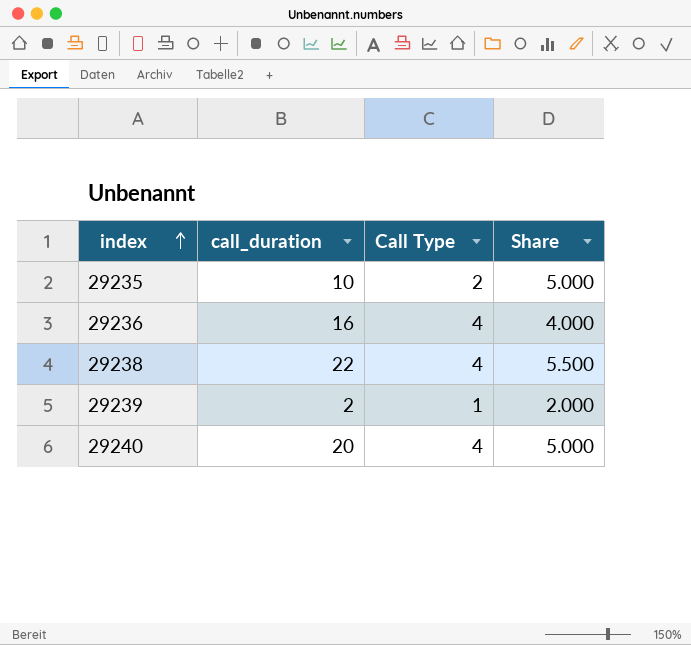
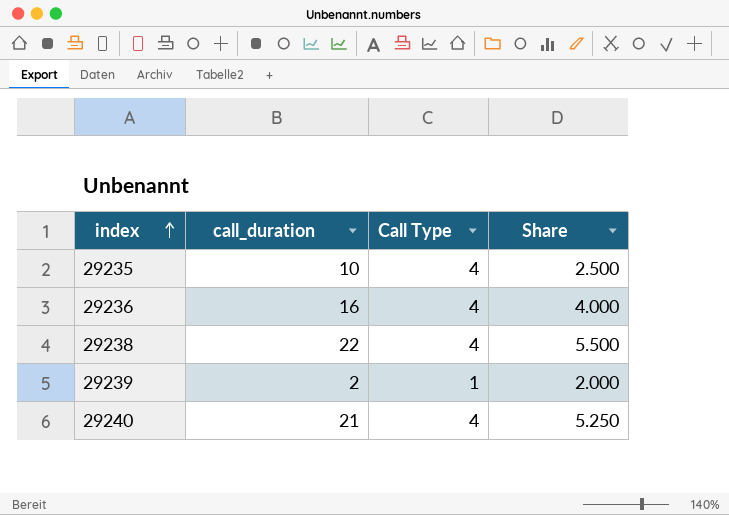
29235 | Call Type: 2 -> 4
29235 | Share: 5.000 -> 2.500
29240 | call_duration: 20 -> 21
29240 | Share: 5.000 -> 5.250

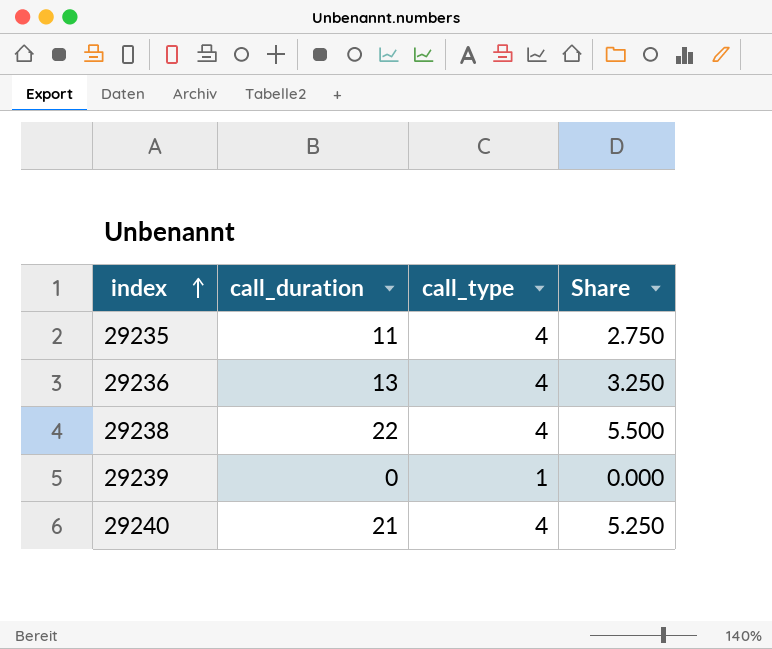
column name: Call Type -> call_type
29235 | call_duration: 10 -> 11
29235 | Share: 2.500 -> 2.750
29236 | call_duration: 16 -> 13
29236 | Share: 4.000 -> 3.250
29239 | call_duration: 2 -> 0
29239 | Share: 2.000 -> 0.000

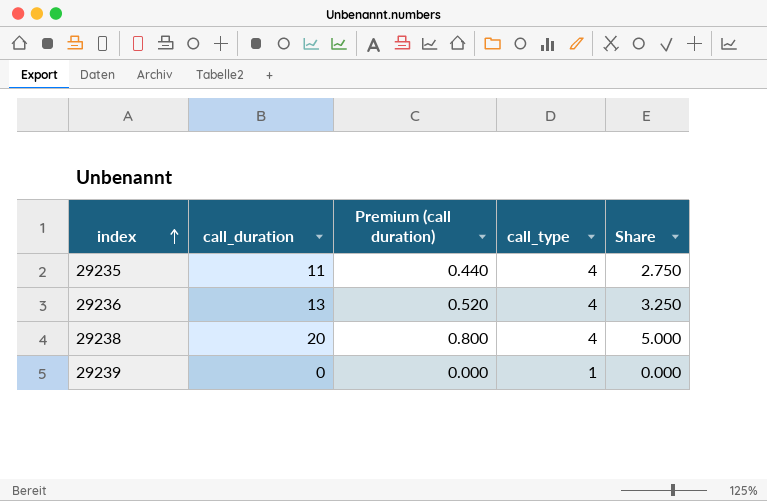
column Premium (call duration) | formula: none -> [call_duration] * 0.04
row 29240: 21 | 4 | 5.250 -> none
29238 | call_duration: 22 -> 20
29238 | Share: 5.500 -> 5.000

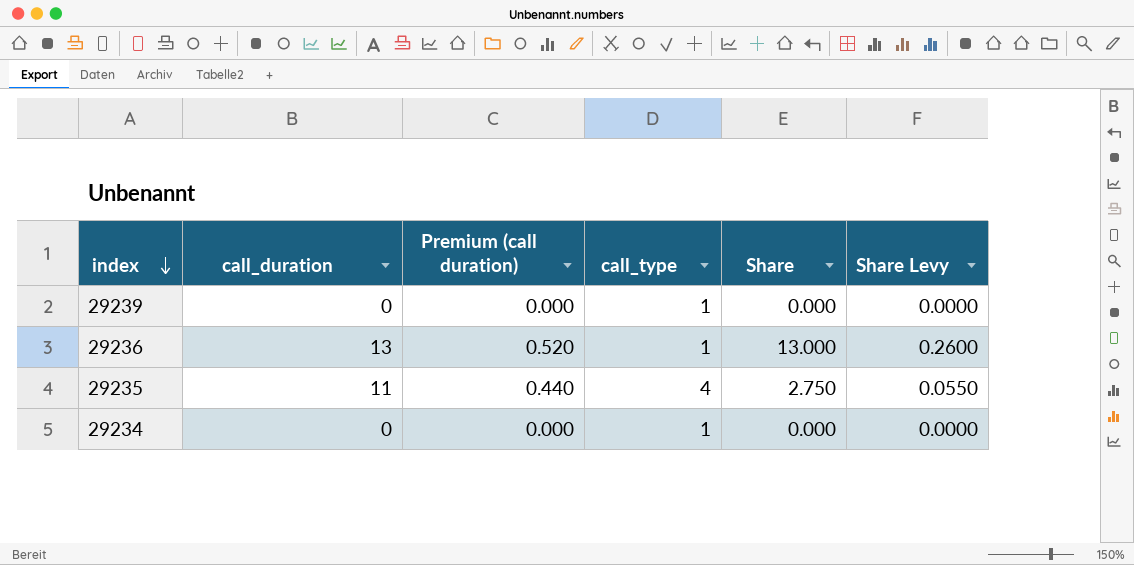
row order: index ascending -> index descending
column Share Levy | formula: none -> [Share] * 0.02
row 29238: 20 | 0.800 | 4 | 5.000 -> none
29236 | call_type: 4 -> 1
29236 | Share: 3.250 -> 13.000
row 29234: none -> 0 | 0.000 | 1 | 0.000 | 0.0000

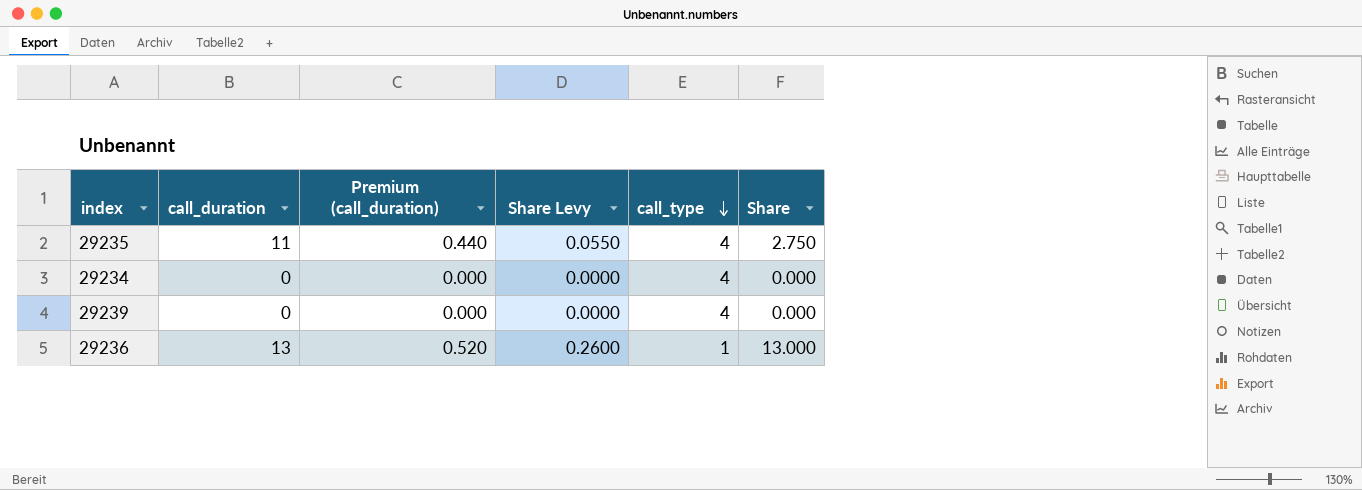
row order: index descending -> call_type descending
column name: Premium (call duration) -> Premium (call_duration)
column Share Levy | position: 6 -> 4
29234 | call_type: 1 -> 4
29239 | call_type: 1 -> 4

